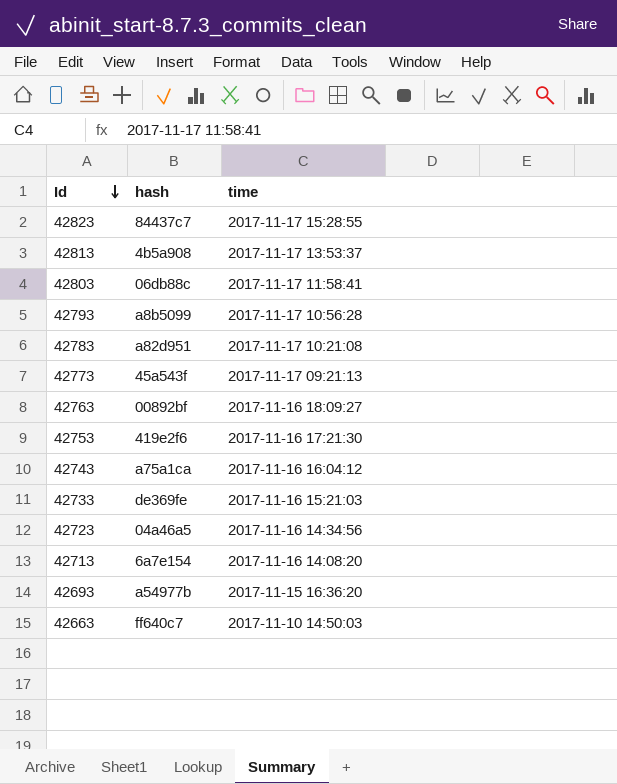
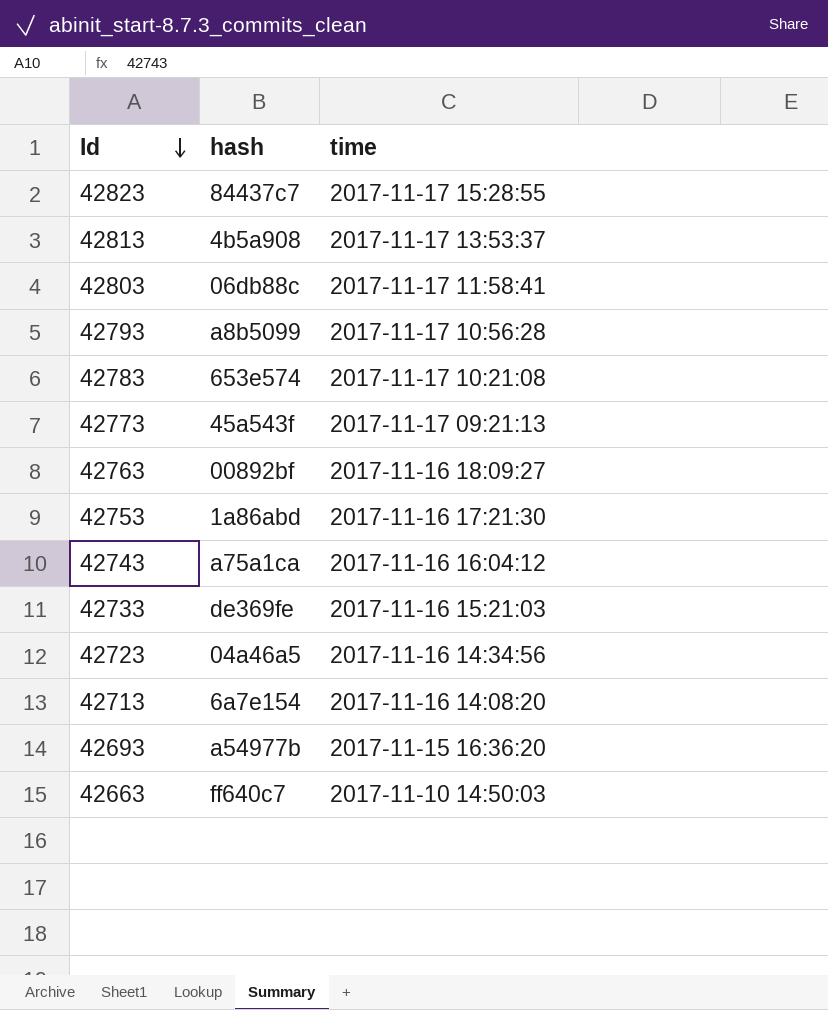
42783 | hash: a82d951 -> 653e574
42753 | hash: 419e2f6 -> 1a86abd

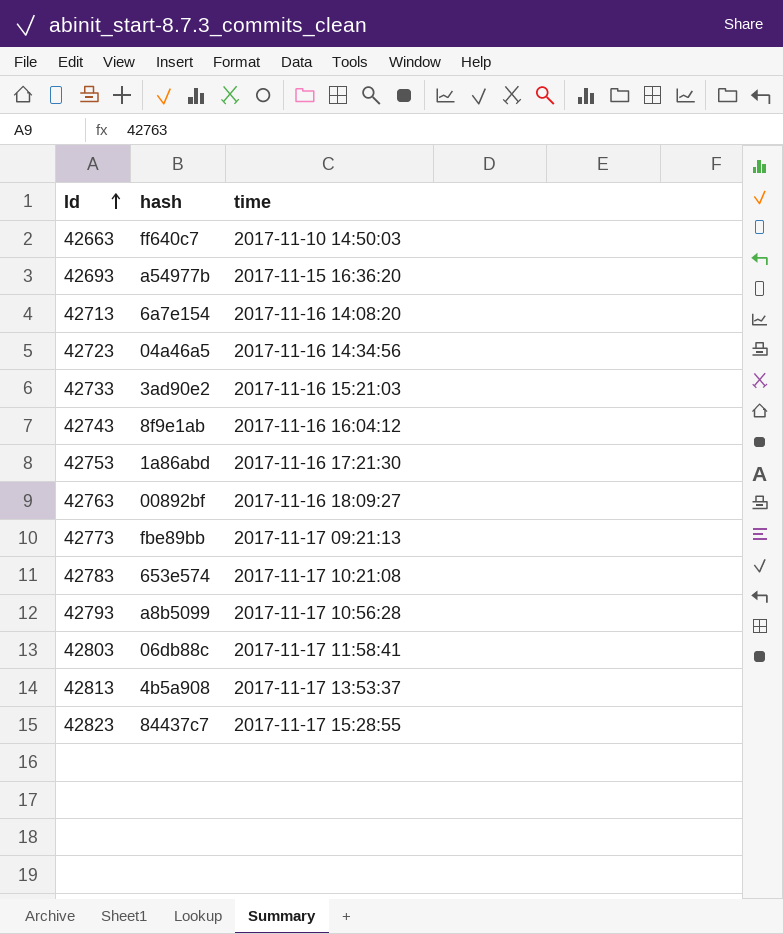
row order: Id descending -> Id ascending
42733 | hash: de369fe -> 3ad90e2
42743 | hash: a75a1ca -> 8f9e1ab
42773 | hash: 45a543f -> fbe89bb

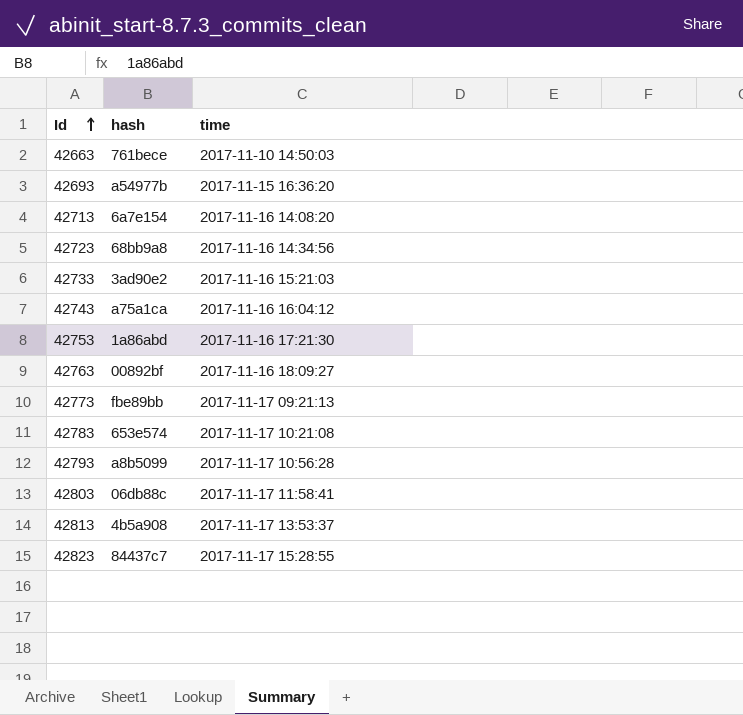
42663 | hash: ff640c7 -> 761bece
42723 | hash: 04a46a5 -> 68bb9a8
42743 | hash: 8f9e1ab -> a75a1ca

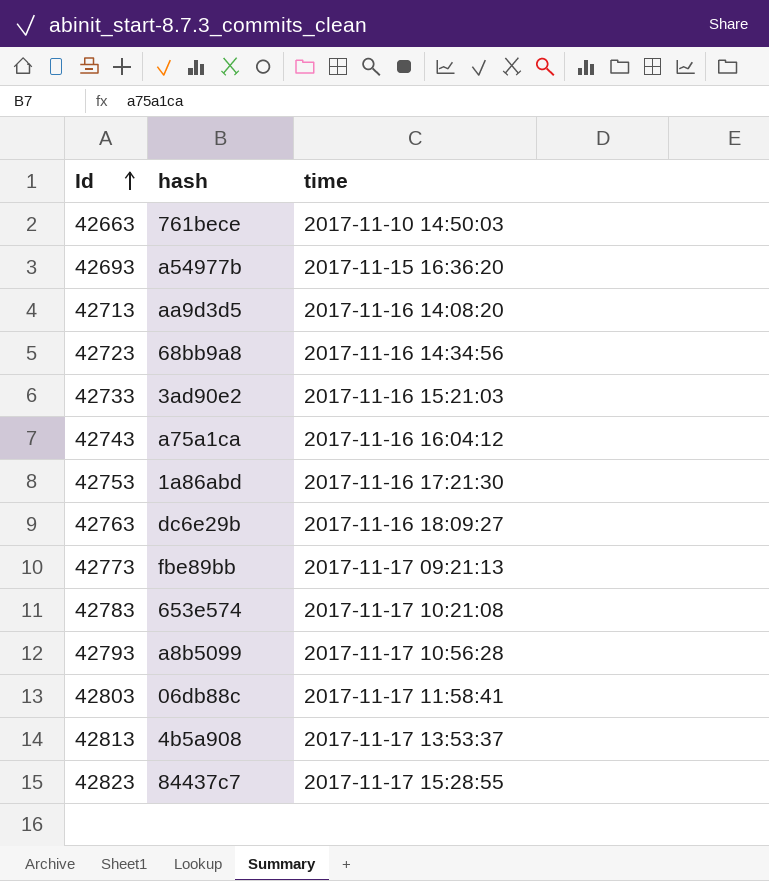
42713 | hash: 6a7e154 -> aa9d3d5
42763 | hash: 00892bf -> dc6e29b

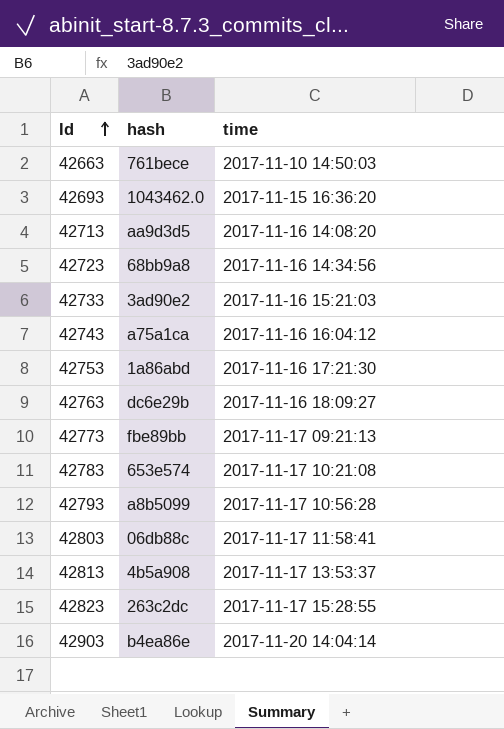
42693 | hash: a54977b -> 1043462.0
42823 | hash: 84437c7 -> 263c2dc
row 42903: none -> b4ea86e | 2017-11-20 14:04:14

